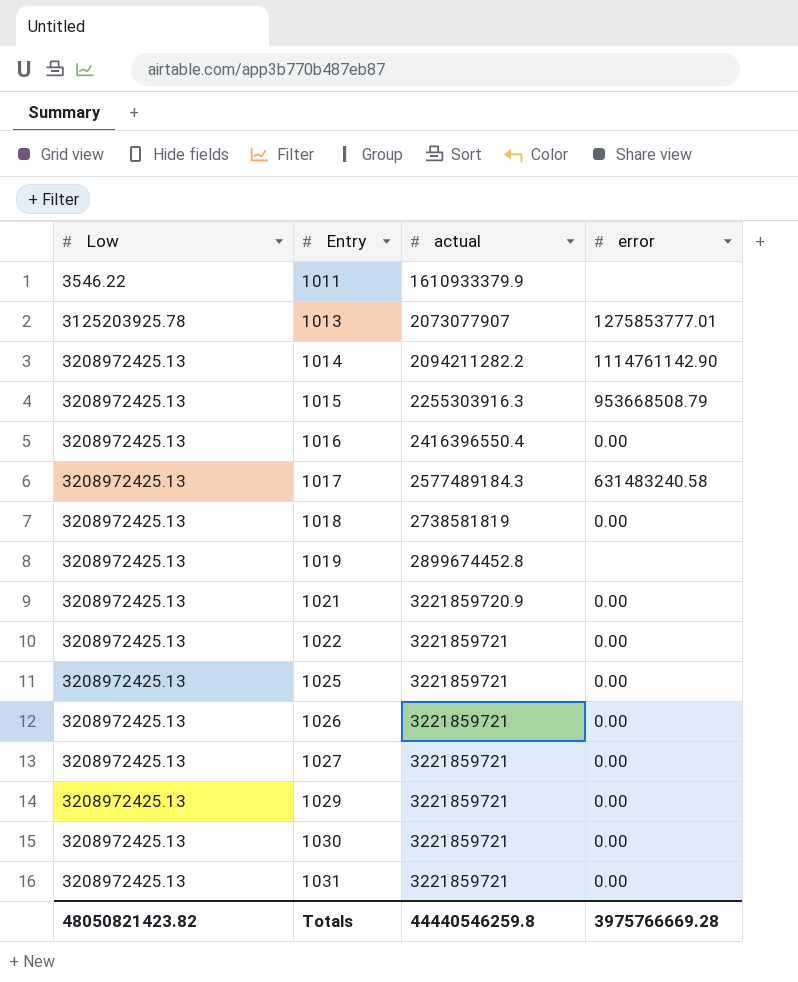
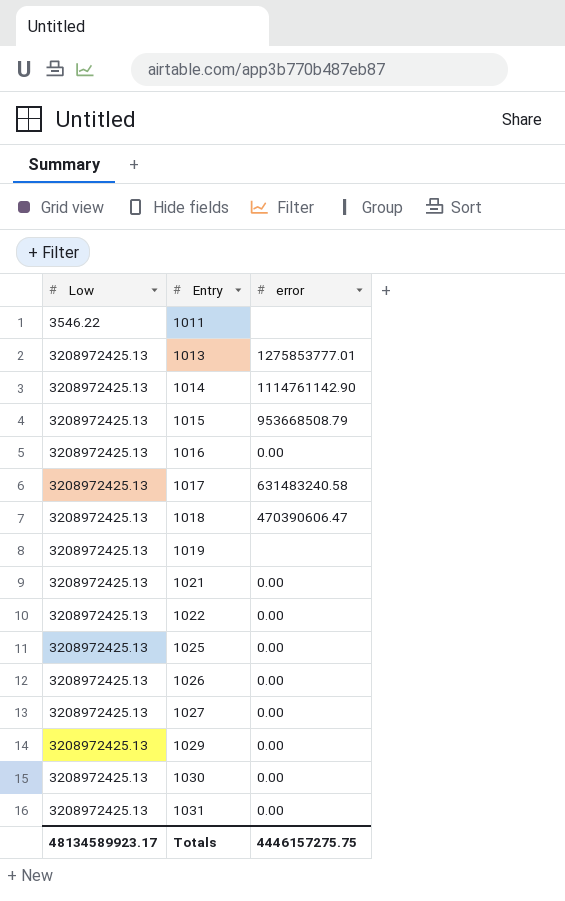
column actual | position: 3 -> none
1013 | Low: 3125203925.78 -> 3208972425.13
1018 | error: 0.00 -> 470390606.47
Totals | Low: 48050821423.82 -> 48134589923.17
Totals | error: 3975766669.28 -> 4446157275.75

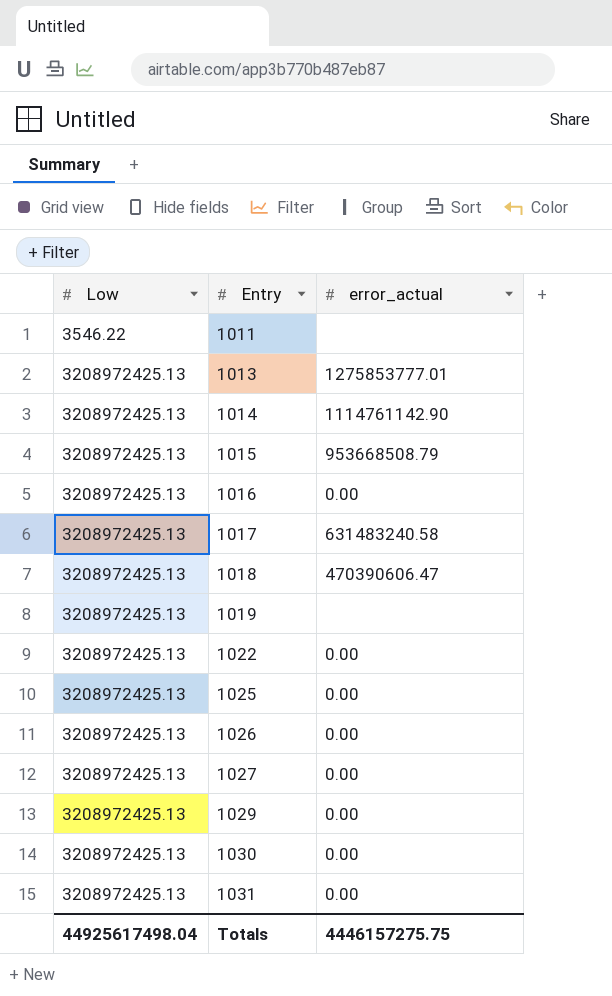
column name: error -> error_actual
row 1021: 3208972425.13 | 0.00 -> none
Totals | Low: 48134589923.17 -> 44925617498.04

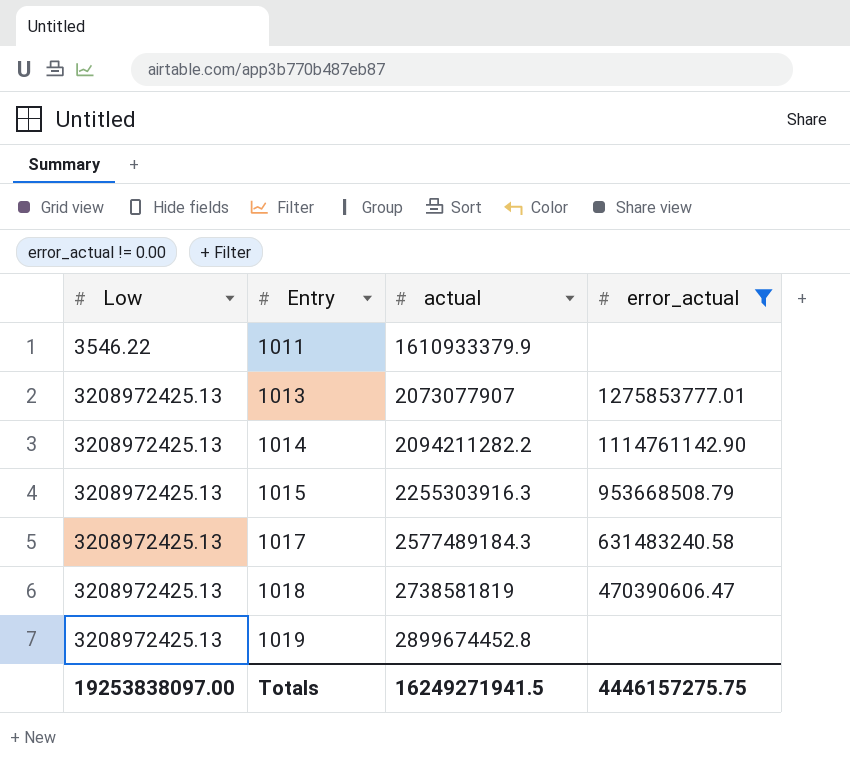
filter: none -> error_actual != 0.00
column actual | position: none -> 3
Totals | Low: 44925617498.04 -> 19253838097.00

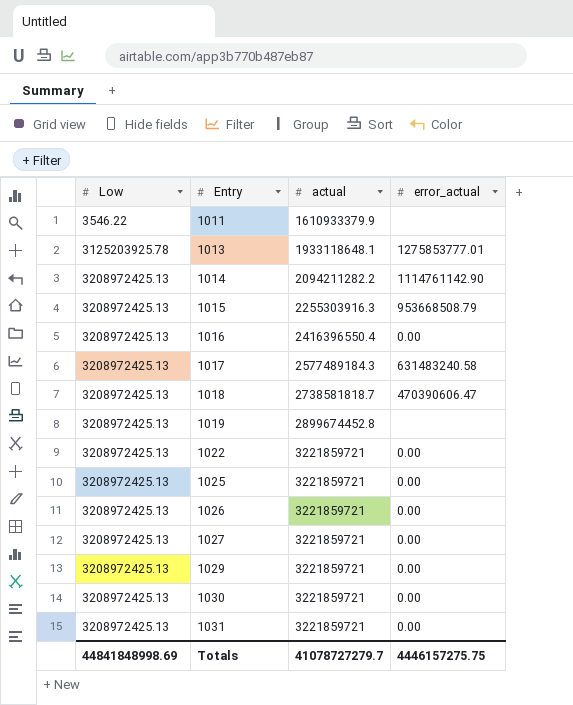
filter: error_actual != 0.00 -> none
1013 | Low: 3208972425.13 -> 3125203925.78
1013 | actual: 2073077907 -> 1933118648.1
1018 | actual: 2738581819 -> 2738581818.7
Totals | Low: 19253838097.00 -> 44841848998.69
Totals | actual: 16249271941.5 -> 41078727279.7

